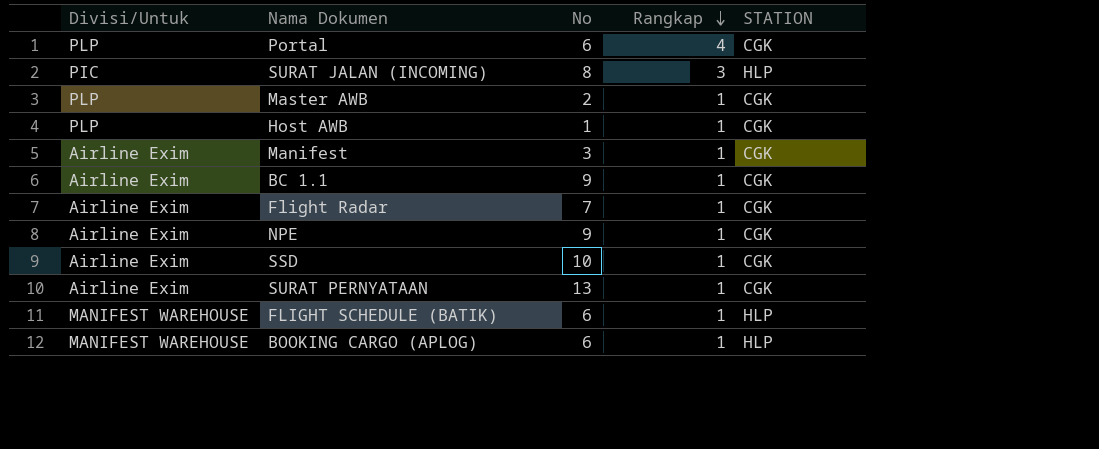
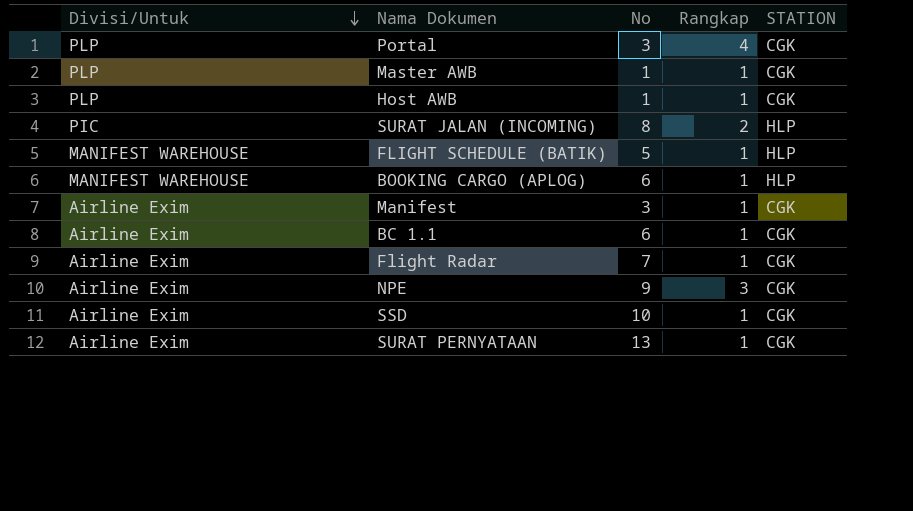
row order: Rangkap descending -> Divisi/Untuk descending
Portal | No: 6 -> 3
Master AWB | No: 2 -> 1
SURAT JALAN (INCOMING) | Rangkap: 3 -> 2
FLIGHT SCHEDULE (BATIK) | No: 6 -> 5
BC 1.1 | No: 9 -> 6
NPE | Rangkap: 1 -> 3

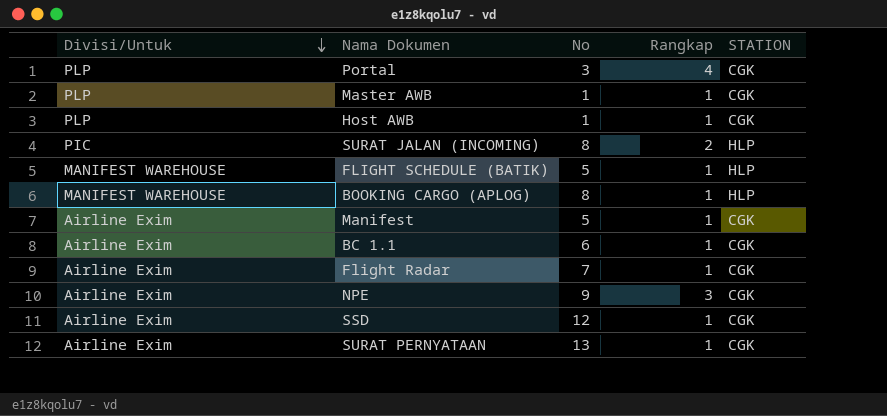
BOOKING CARGO (APLOG) | No: 6 -> 8
Manifest | No: 3 -> 5
SSD | No: 10 -> 12

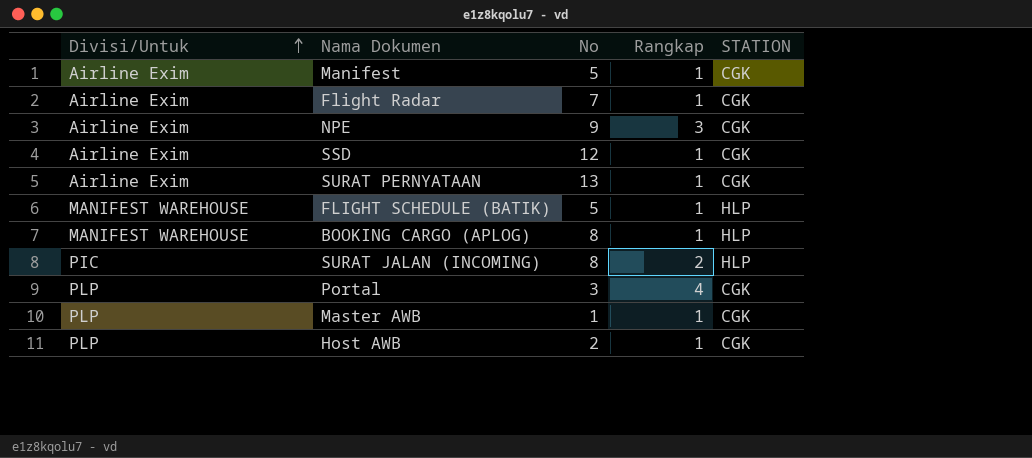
row order: Divisi/Untuk descending -> Divisi/Untuk ascending
row BC 1.1: Airline Exim | 6 | 1 | CGK -> none
Host AWB | No: 1 -> 2

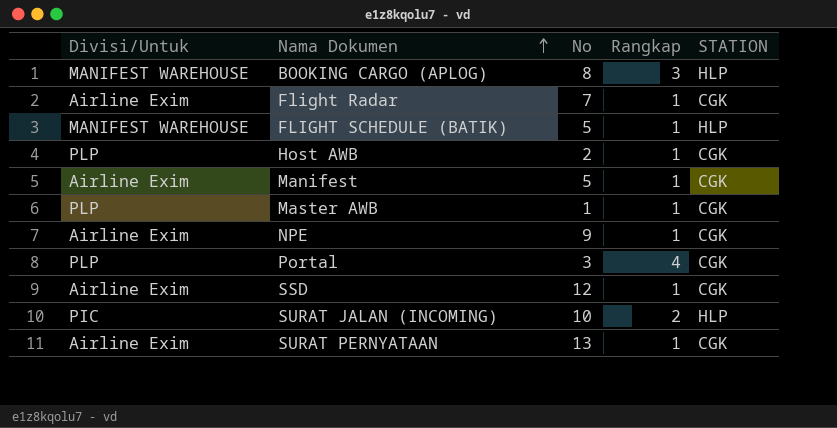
row order: Divisi/Untuk ascending -> Nama Dokumen ascending
BOOKING CARGO (APLOG) | Rangkap: 1 -> 3
NPE | Rangkap: 3 -> 1
SURAT JALAN (INCOMING) | No: 8 -> 10

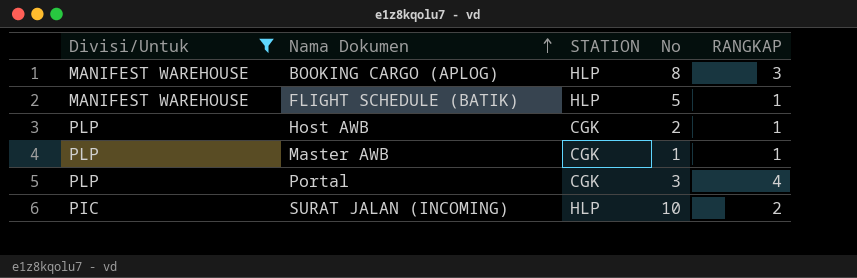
filter: none -> Divisi/Untuk != Airline Exim
column STATION | position: 5 -> 3
column name: Rangkap -> RANGKAP

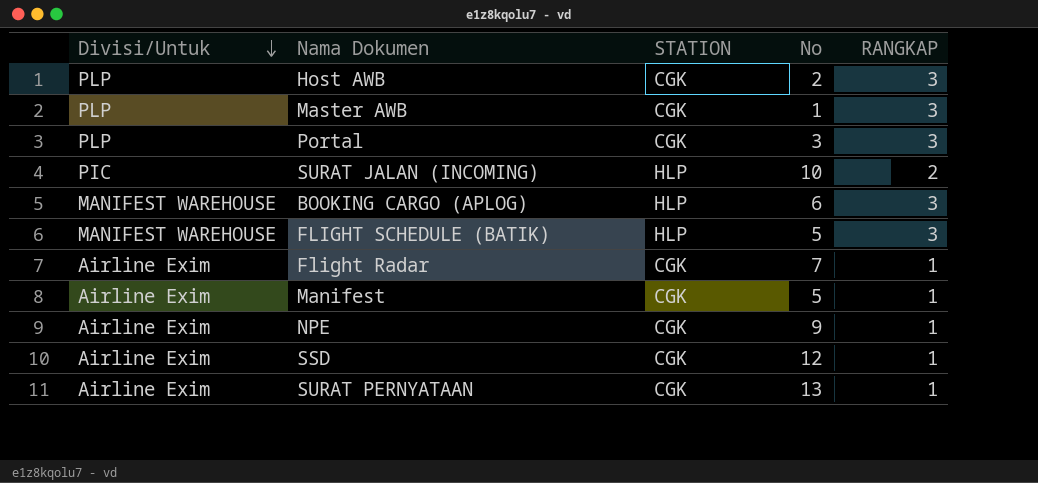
filter: Divisi/Untuk != Airline Exim -> none
row order: Nama Dokumen ascending -> Divisi/Untuk descending
Host AWB | RANGKAP: 1 -> 3
Master AWB | RANGKAP: 1 -> 3
Portal | RANGKAP: 4 -> 3
BOOKING CARGO (APLOG) | No: 8 -> 6
FLIGHT SCHEDULE (BATIK) | RANGKAP: 1 -> 3

